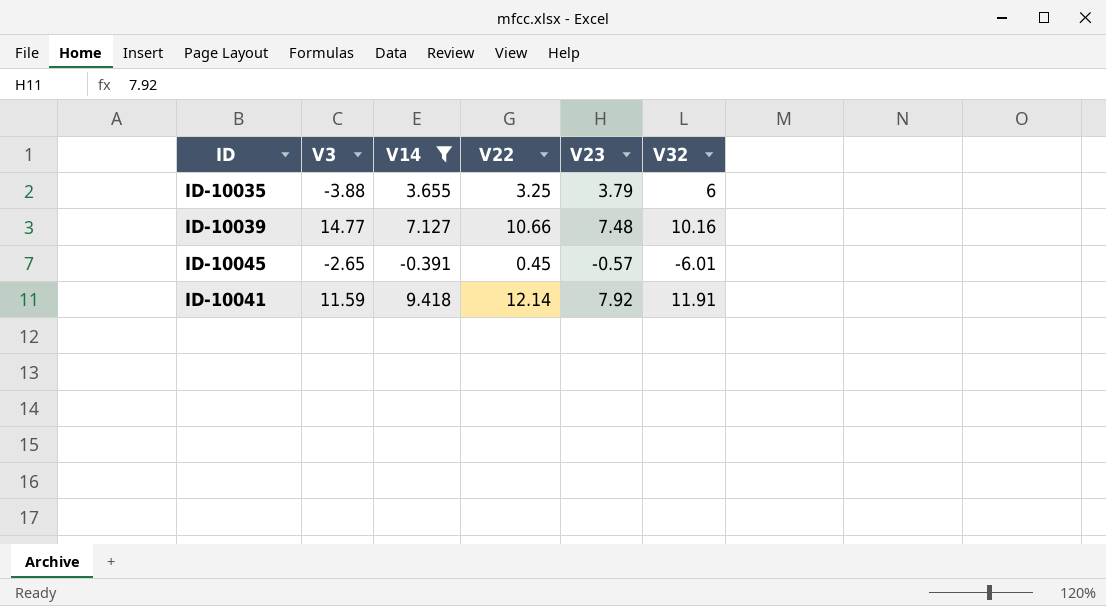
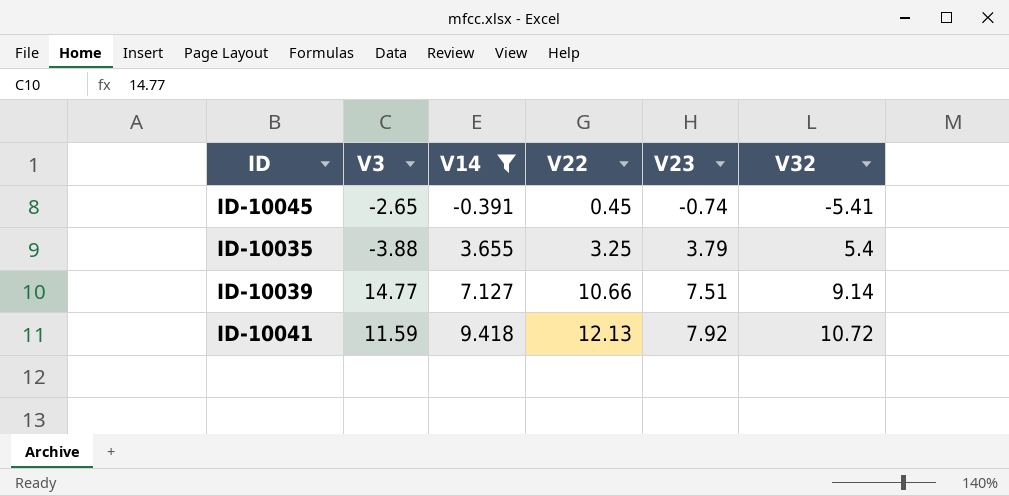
row order: none -> V14 ascending
ID-10045 | V23: -0.57 -> -0.74
ID-10045 | V32: -6.01 -> -5.41
ID-10035 | V32: 6 -> 5.4
ID-10039 | V23: 7.48 -> 7.51
ID-10039 | V32: 10.16 -> 9.14
ID-10041 | V22: 12.14 -> 12.13
ID-10041 | V32: 11.91 -> 10.72

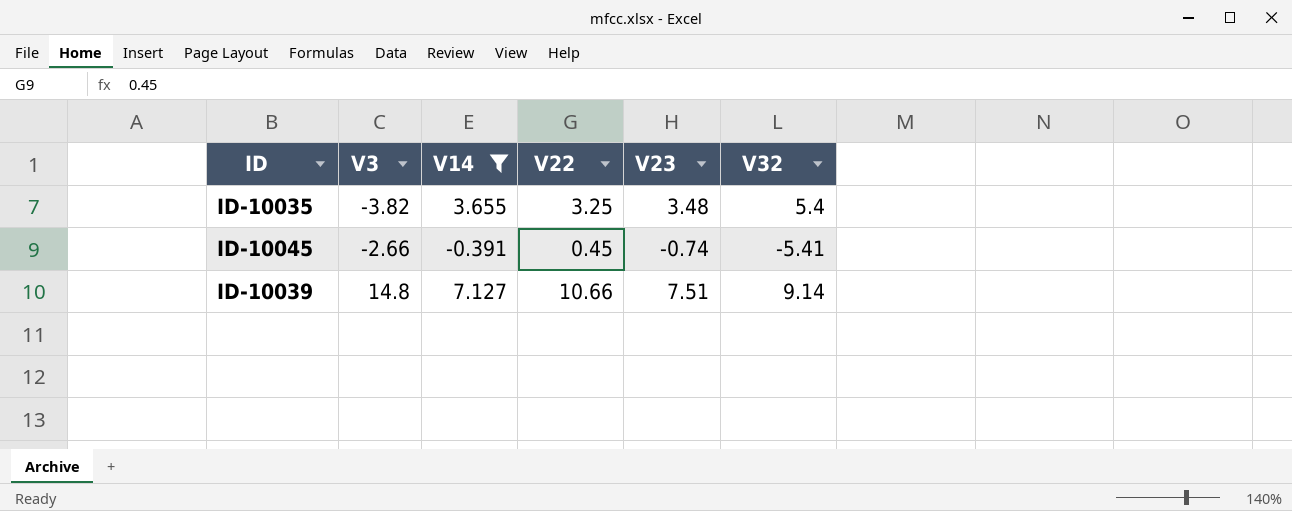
row order: V14 ascending -> V3 ascending
row ID-10041: 11.59 | 9.418 | 12.13 | 7.92 | 10.72 -> none
ID-10035 | V3: -3.88 -> -3.82
ID-10035 | V23: 3.79 -> 3.48
ID-10045 | V3: -2.65 -> -2.66
ID-10039 | V3: 14.77 -> 14.8

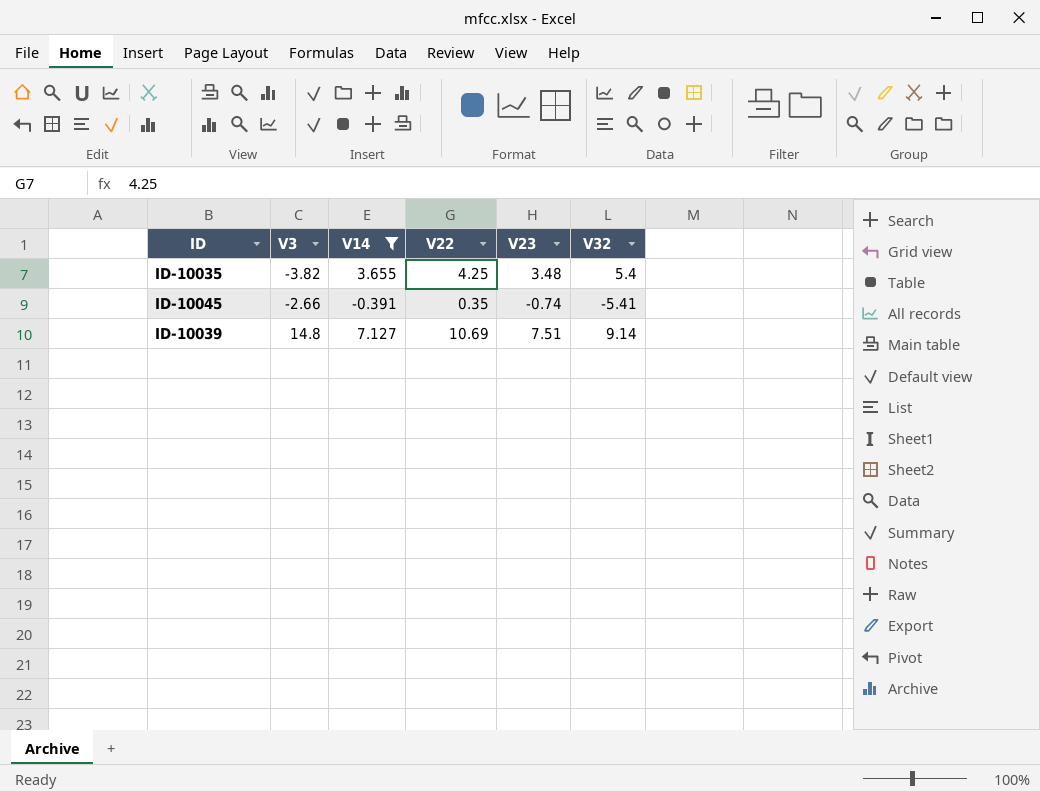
ID-10035 | V22: 3.25 -> 4.25
ID-10045 | V22: 0.45 -> 0.35
ID-10039 | V22: 10.66 -> 10.69

